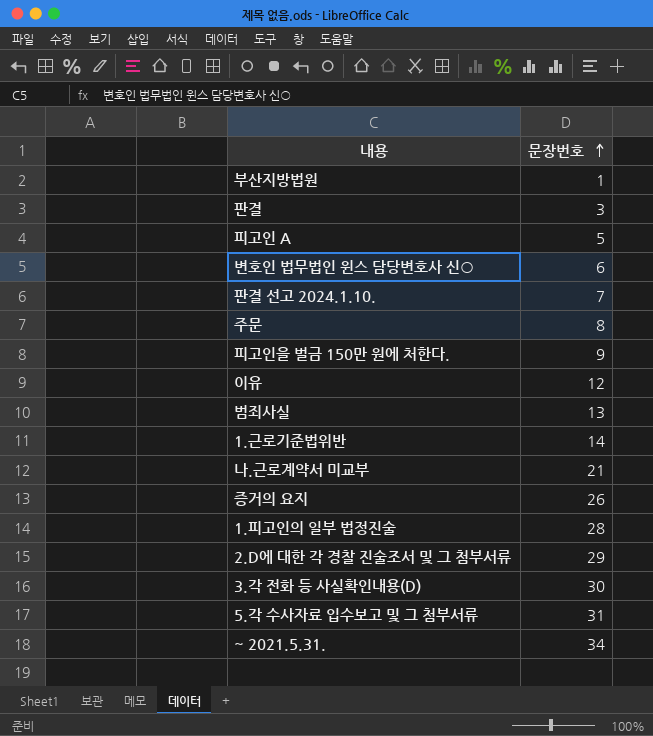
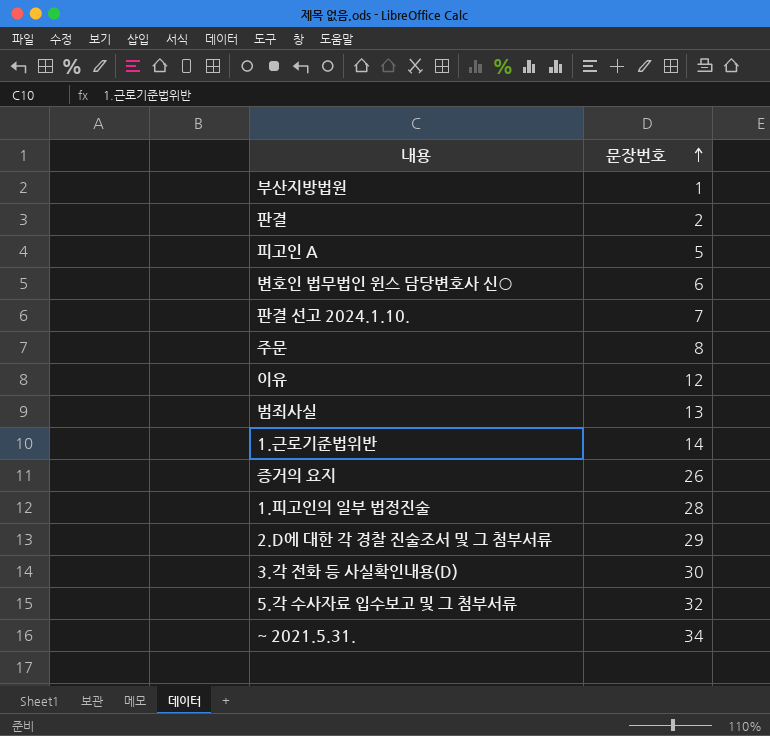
row 피고인을 벌금 150만 원에 처한다.: 9 -> none
row 나.근로계약서 미교부: 21 -> none
판결 | 문장번호: 3 -> 2
5.각 수사자료 입수보고 및 그 첨부서류 | 문장번호: 31 -> 32

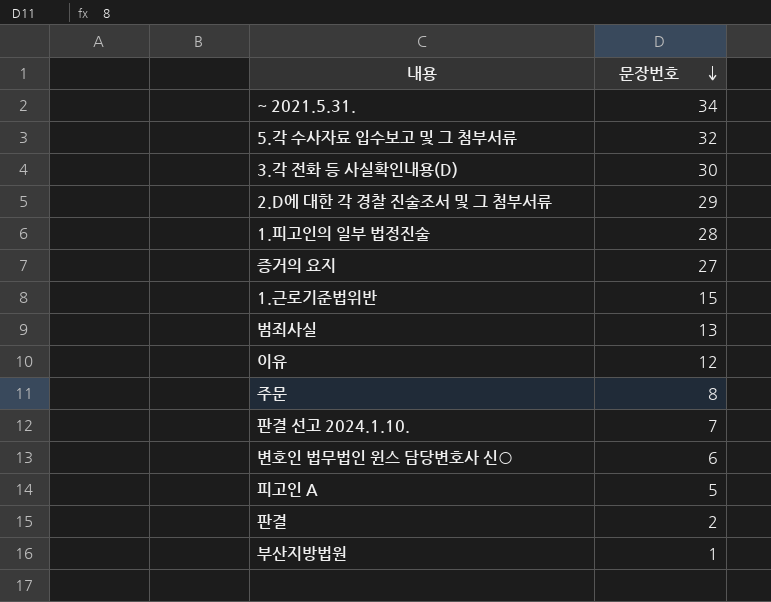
row order: 문장번호 ascending -> 문장번호 descending
증거의 요지 | 문장번호: 26 -> 27
1.근로기준법위반 | 문장번호: 14 -> 15

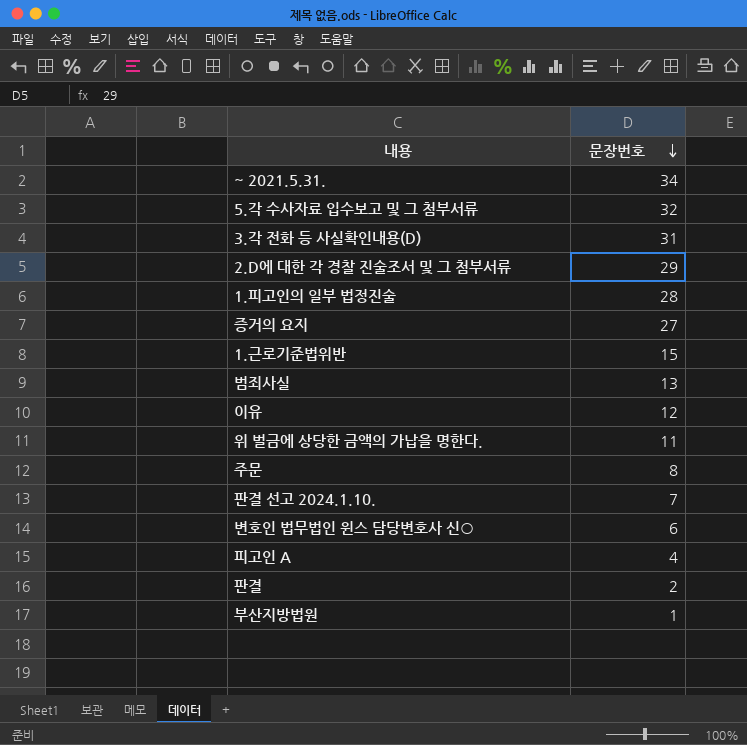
3.각 전화 등 사실확인내용(D) | 문장번호: 30 -> 31
row 위 벌금에 상당한 금액의 가납을 명한다.: none -> 11
피고인 A | 문장번호: 5 -> 4

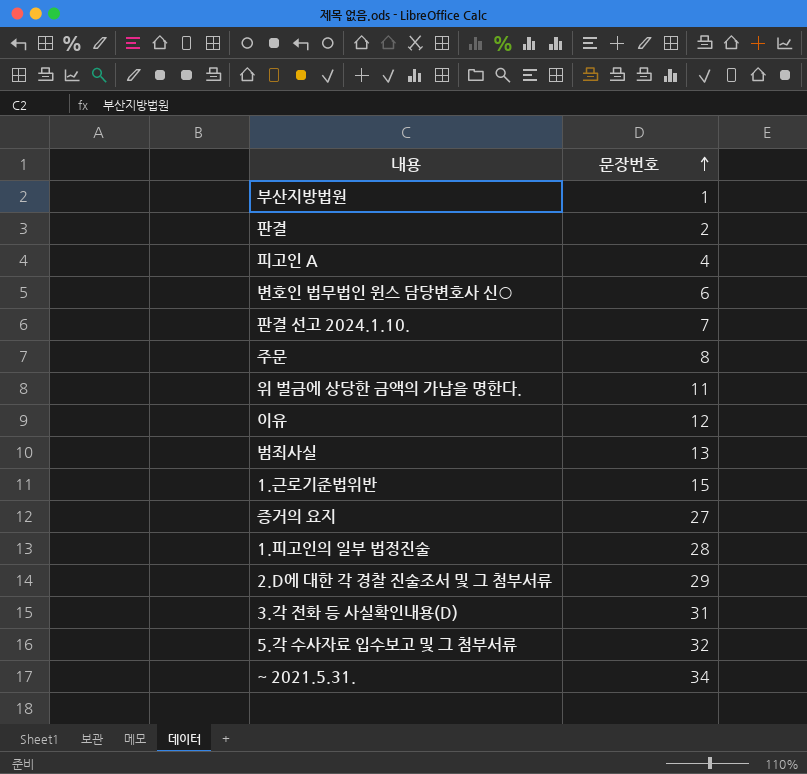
row order: 문장번호 descending -> 문장번호 ascending

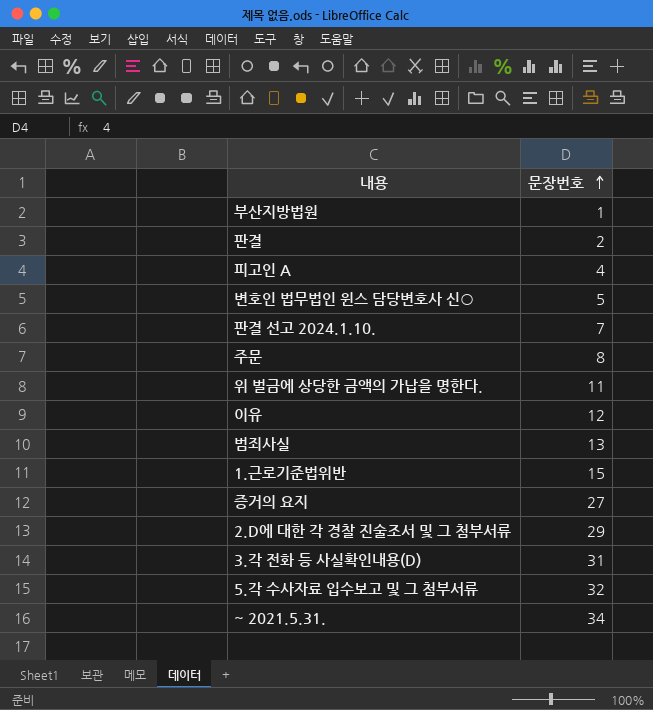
row 1.피고인의 일부 법정진술: 28 -> none
변호인 법무법인 윈스 담당변호사 신○ | 문장번호: 6 -> 5

